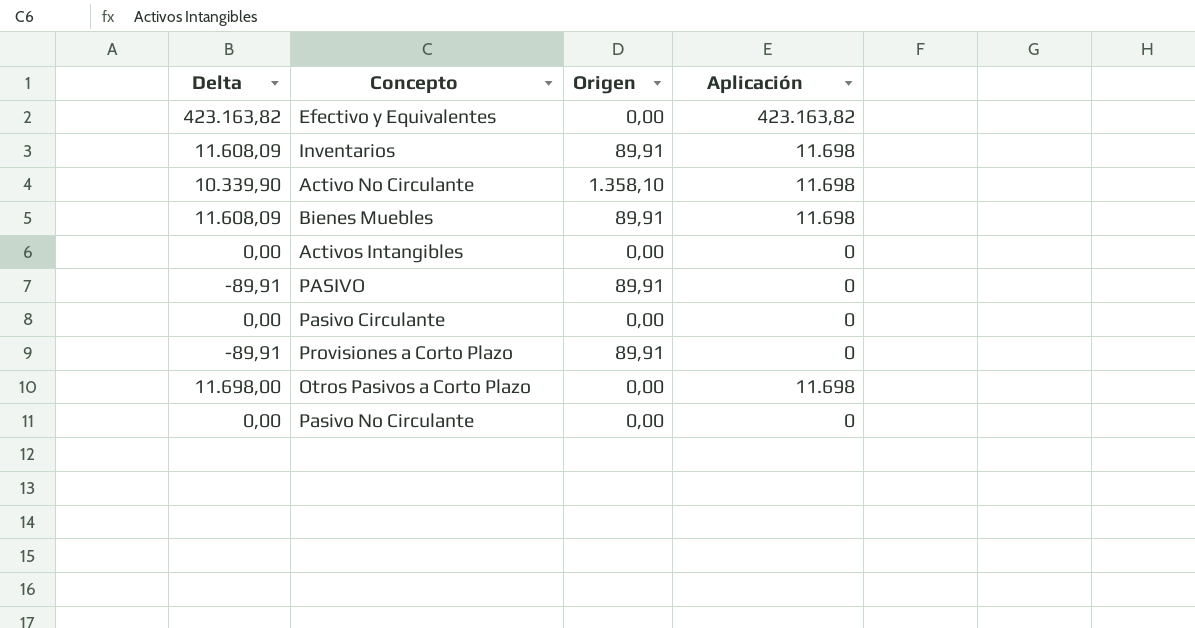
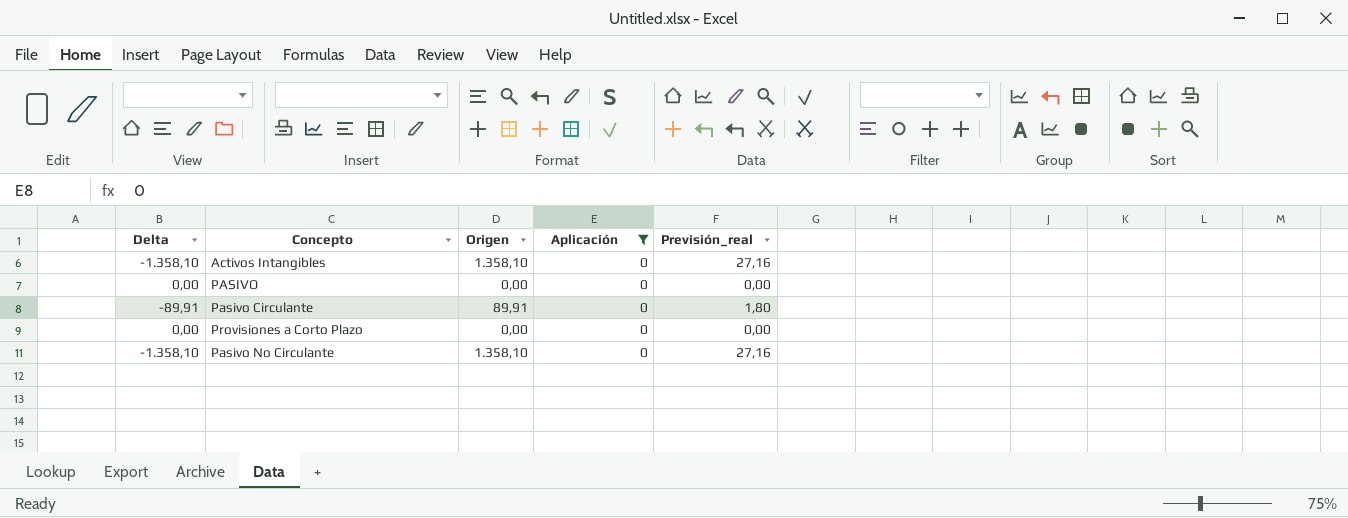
filter: none -> Aplicación = 0
column Previsión_real | formula: none -> [Origen] * 0,02
Activos Intangibles | Delta: 0,00 -> -1.358,10
Activos Intangibles | Origen: 0,00 -> 1.358,10
PASIVO | Delta: -89,91 -> 0,00
PASIVO | Origen: 89,91 -> 0,00
Pasivo Circulante | Delta: 0,00 -> -89,91
Pasivo Circulante | Origen: 0,00 -> 89,91
Provisiones a Corto Plazo | Delta: -89,91 -> 0,00
Provisiones a Corto Plazo | Origen: 89,91 -> 0,00
Pasivo No Circulante | Delta: 0,00 -> -1.358,10
Pasivo No Circulante | Origen: 0,00 -> 1.358,10

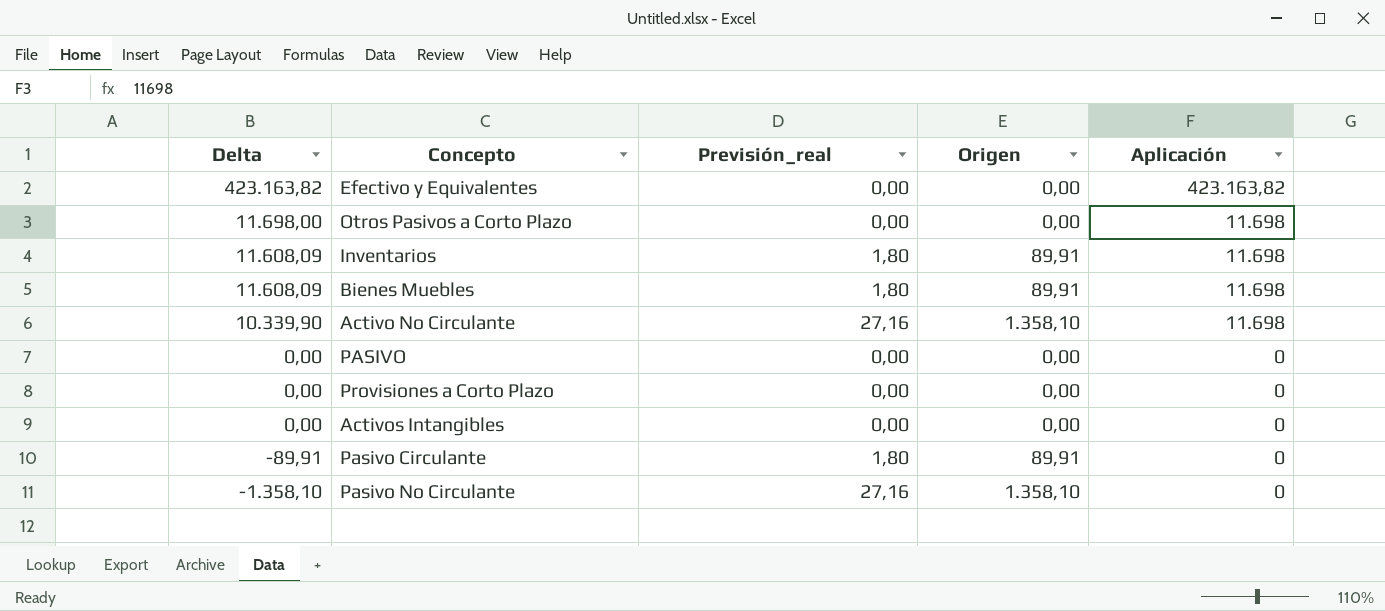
filter: Aplicación = 0 -> none
row order: none -> Delta descending
column Previsión_real | position: 5 -> 3
Activos Intangibles | Delta: -1.358,10 -> 0,00
Activos Intangibles | Previsión_real: 27,16 -> 0,00
Activos Intangibles | Origen: 1.358,10 -> 0,00

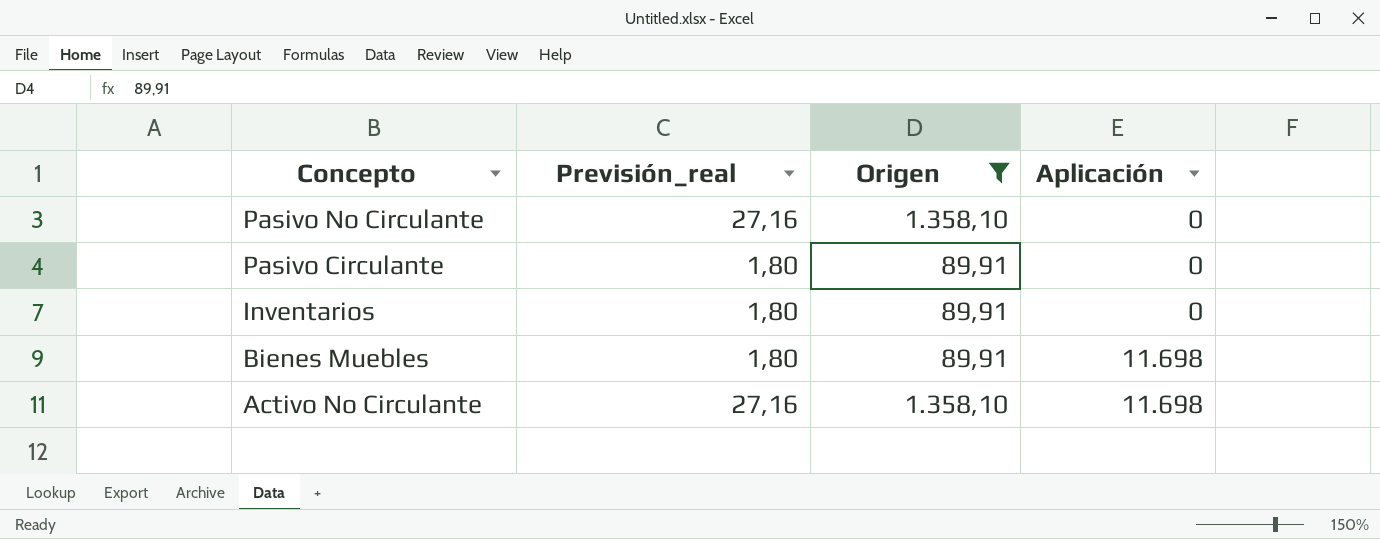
filter: none -> Origen != 0,00
row order: Delta descending -> Concepto descending
column Delta | formula: [Aplicación] - [Origen] -> none
Inventarios | Aplicación: 11.698 -> 0

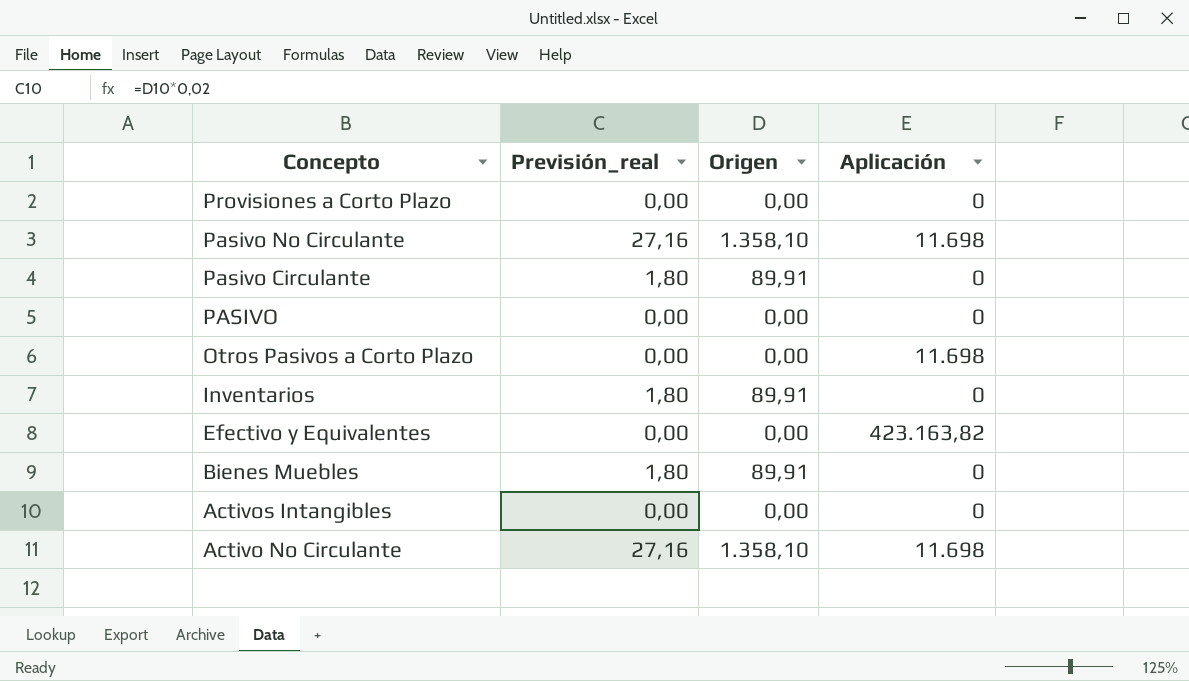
filter: Origen != 0,00 -> none
Pasivo No Circulante | Aplicación: 0 -> 11.698
Bienes Muebles | Aplicación: 11.698 -> 0

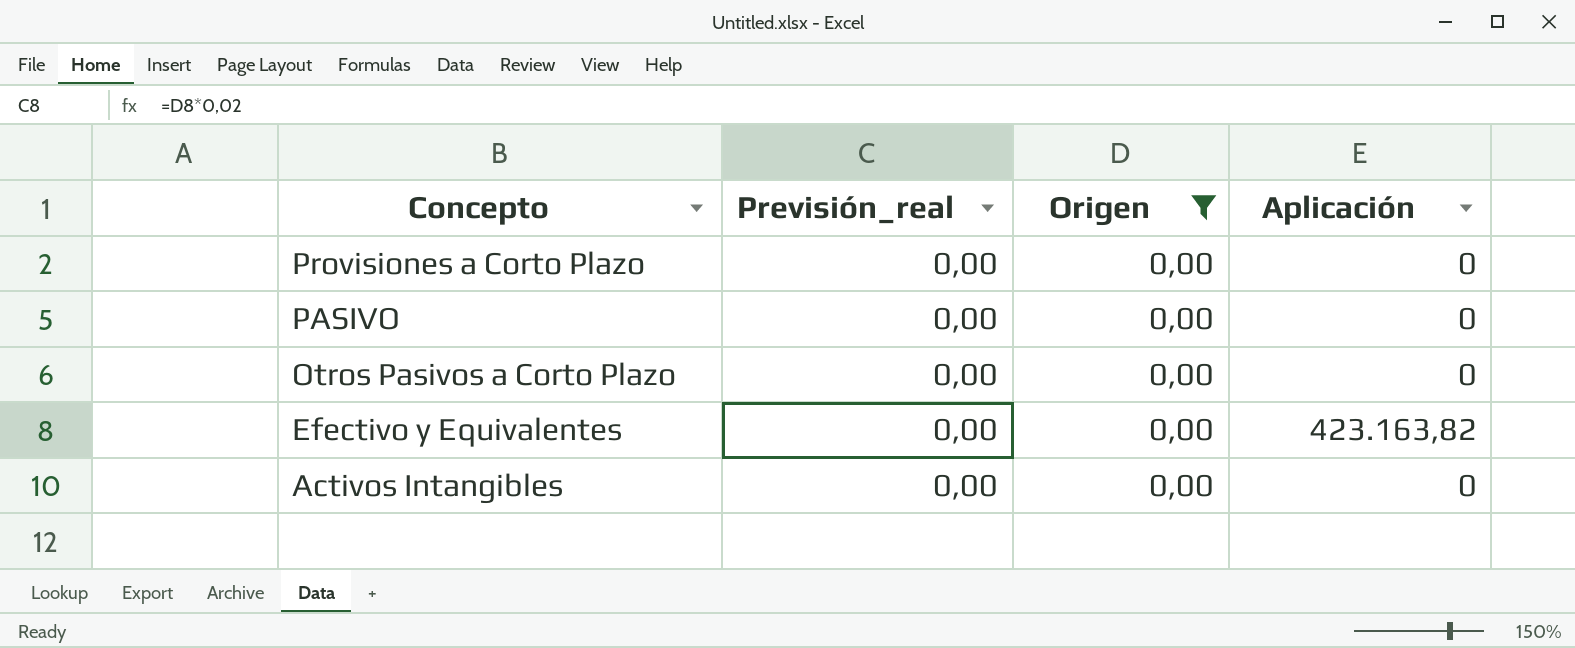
filter: none -> Origen = 0,00
Otros Pasivos a Corto Plazo | Aplicación: 11.698 -> 0

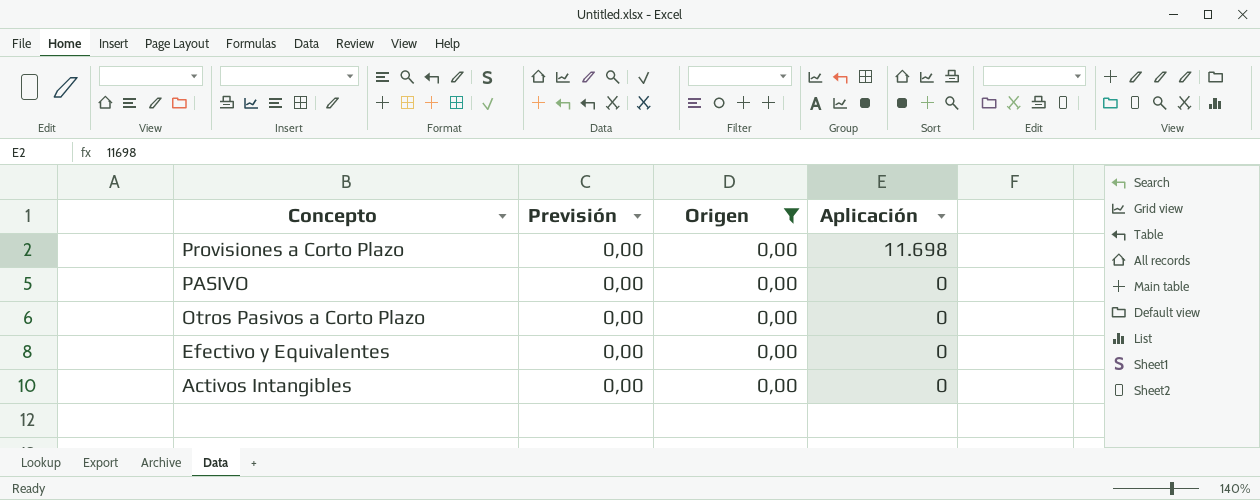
column name: Previsión_real -> Previsión
Provisiones a Corto Plazo | Aplicación: 0 -> 11.698
Efectivo y Equivalentes | Aplicación: 423.163,82 -> 0

